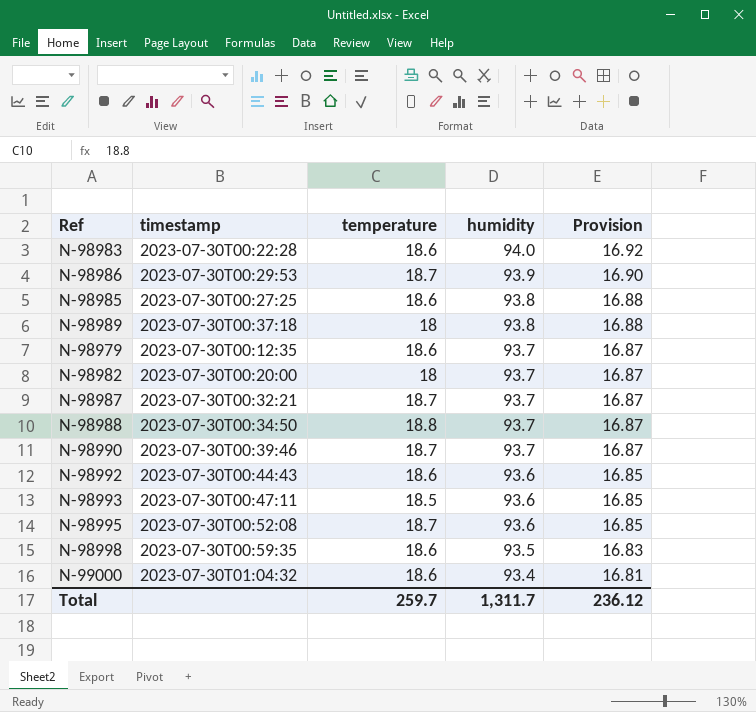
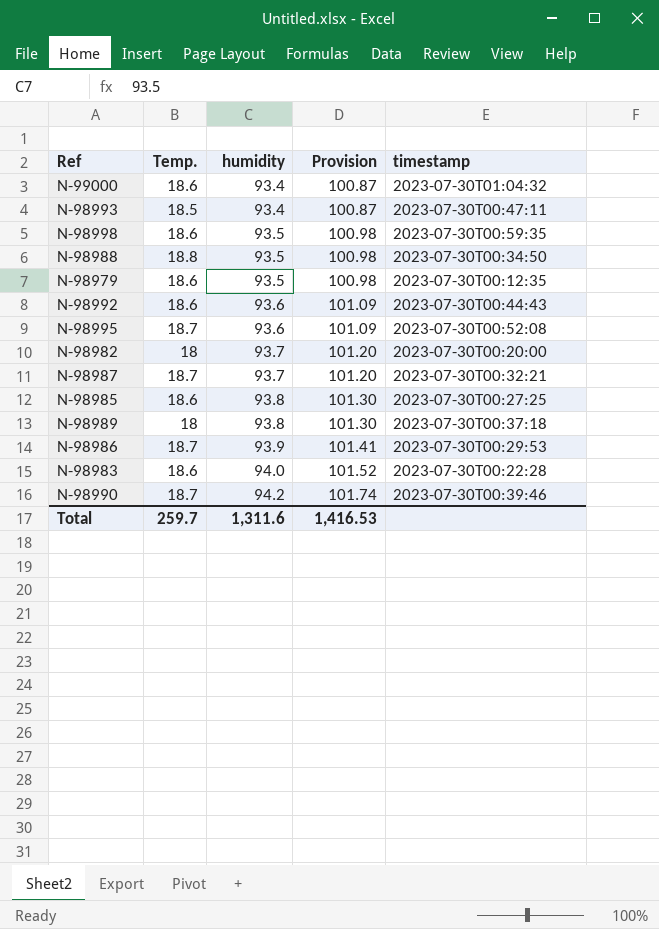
row order: humidity descending -> humidity ascending
column name: temperature -> Temp.
column Provision | formula: [humidity] * 0.18 -> [humidity] * 1.08
column timestamp | position: 2 -> 5
N-98993 | humidity: 93.6 -> 93.4
N-98988 | humidity: 93.7 -> 93.5
N-98979 | humidity: 93.7 -> 93.5
N-98990 | humidity: 93.7 -> 94.2
Total | humidity: 1,311.7 -> 1,311.6
Total | Provision: 236.12 -> 1,416.53

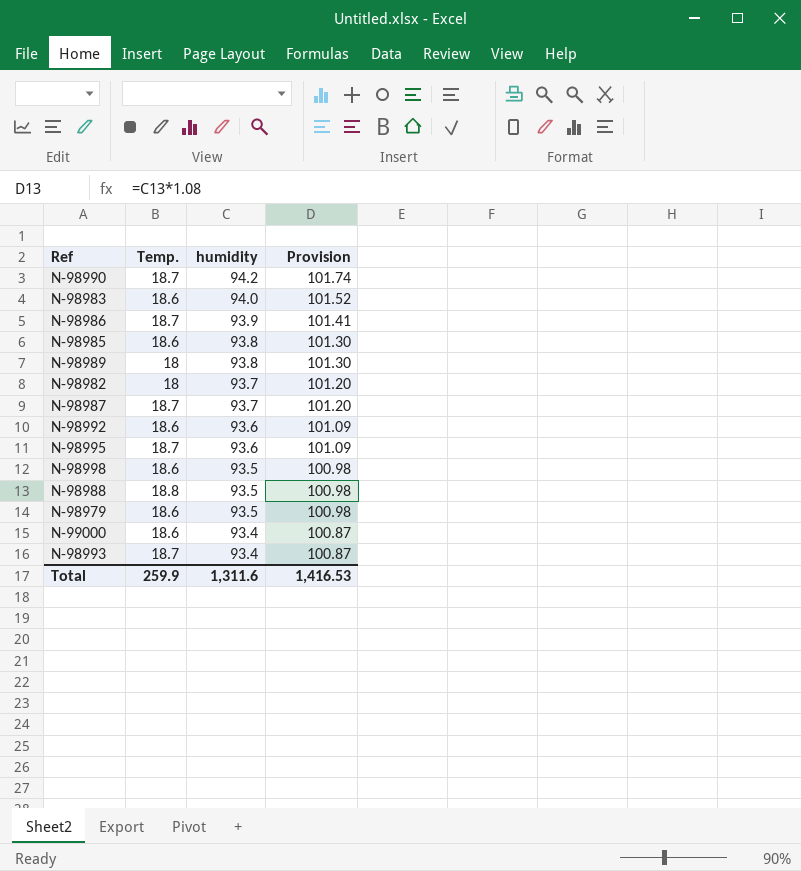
row order: humidity ascending -> humidity descending
column timestamp | position: 5 -> none
N-98993 | Temp.: 18.5 -> 18.7
Total | Temp.: 259.7 -> 259.9

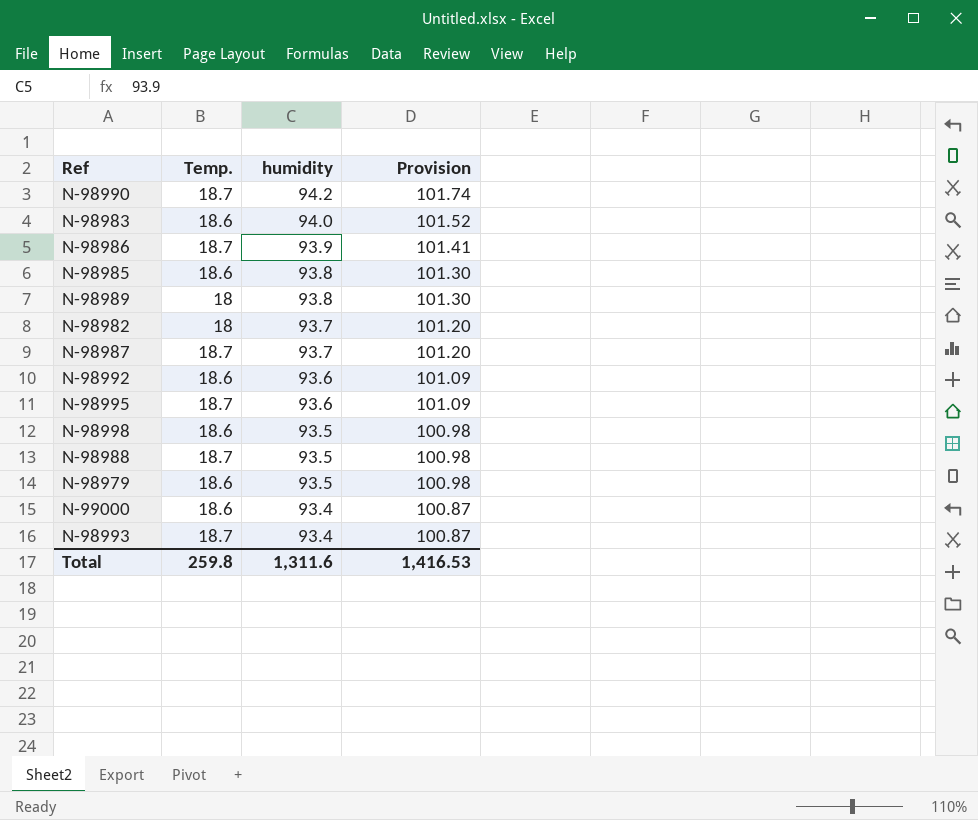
N-98988 | Temp.: 18.8 -> 18.7
Total | Temp.: 259.9 -> 259.8

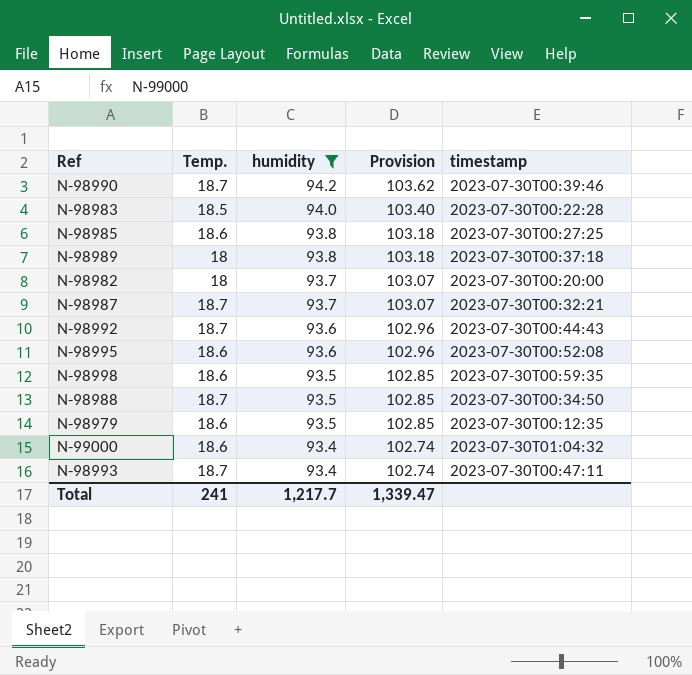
filter: none -> humidity != 93.9
column Provision | formula: [humidity] * 1.08 -> [humidity] * 1.1
column timestamp | position: none -> 5
N-98983 | Temp.: 18.6 -> 18.5
N-98992 | Temp.: 18.6 -> 18.7
N-98995 | Temp.: 18.7 -> 18.6
Total | Temp.: 259.8 -> 241
Total | humidity: 1,311.6 -> 1,217.7
Total | Provision: 1,416.53 -> 1,339.47

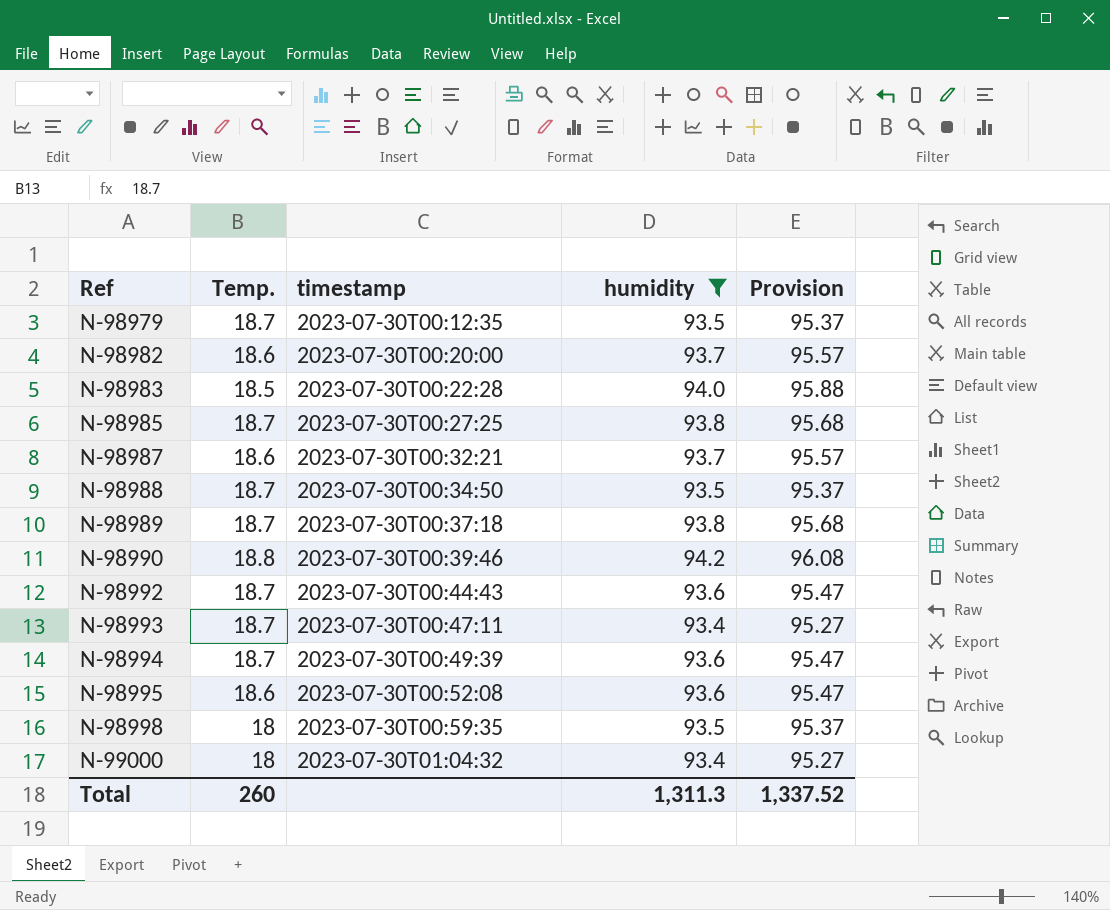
row order: humidity descending -> Ref ascending
column timestamp | position: 5 -> 3
column Provision | formula: [humidity] * 1.1 -> [humidity] * 1.02
N-98979 | Temp.: 18.6 -> 18.7
N-98982 | Temp.: 18 -> 18.6
N-98985 | Temp.: 18.6 -> 18.7
N-98987 | Temp.: 18.7 -> 18.6
N-98989 | Temp.: 18 -> 18.7
N-98990 | Temp.: 18.7 -> 18.8
row N-98994: none -> 18.7 | 2023-07-30T00:49:39 | 93.6 | 95.47
N-98998 | Temp.: 18.6 -> 18
N-99000 | Temp.: 18.6 -> 18
Total | Temp.: 241 -> 260
Total | humidity: 1,217.7 -> 1,311.3
Total | Provision: 1,339.47 -> 1,337.52

